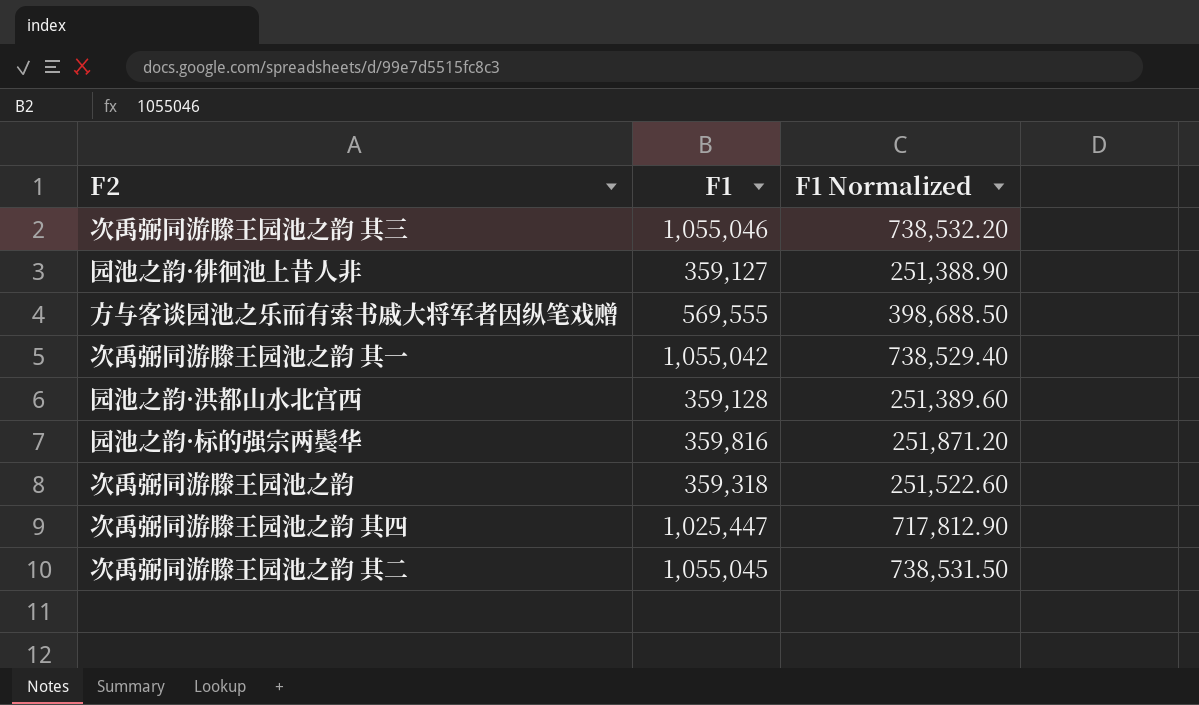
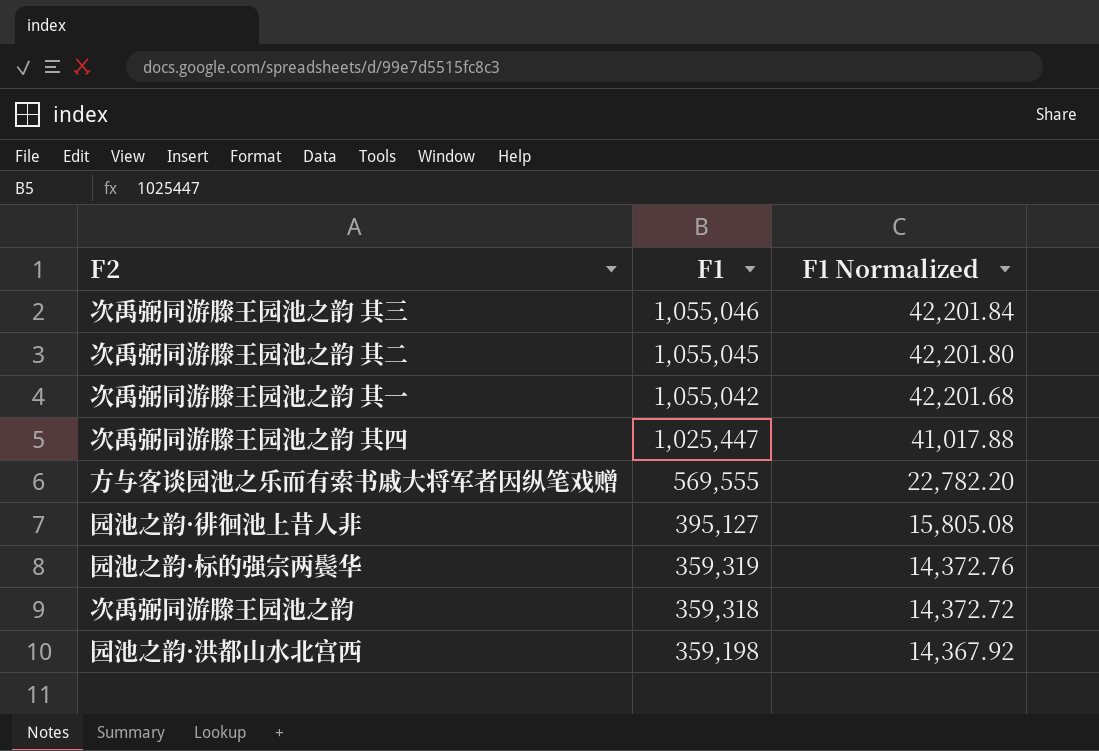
row order: none -> F1 descending
column F1 Normalized | formula: [F1] * 0.7 -> [F1] * 0.04
园池之韵·徘徊池上昔人非 | F1: 359,127 -> 395,127
园池之韵·标的强宗两鬓华 | F1: 359,816 -> 359,319
园池之韵·洪都山水北宫西 | F1: 359,128 -> 359,198

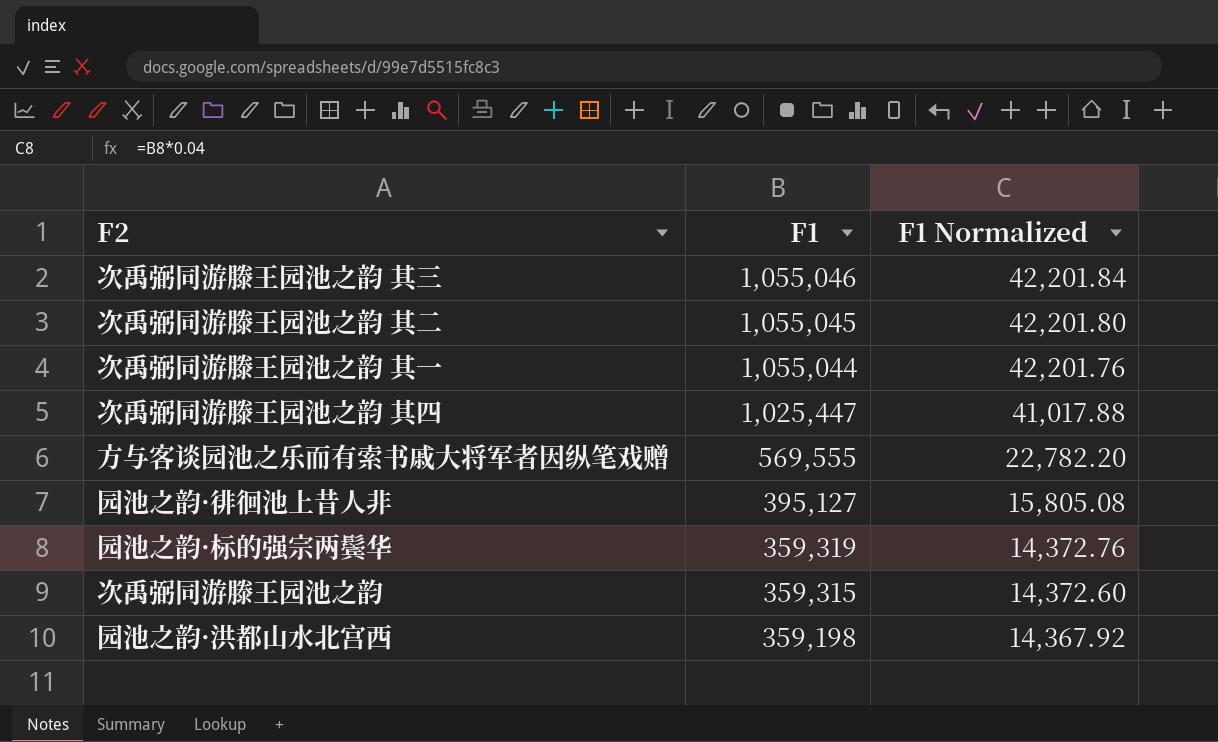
次禹弼同游滕王园池之韵 其一 | F1: 1,055,042 -> 1,055,044
次禹弼同游滕王园池之韵 其一 | F1 Normalized: 42,201.68 -> 42,201.76
次禹弼同游滕王园池之韵 | F1: 359,318 -> 359,315
次禹弼同游滕王园池之韵 | F1 Normalized: 14,372.72 -> 14,372.60

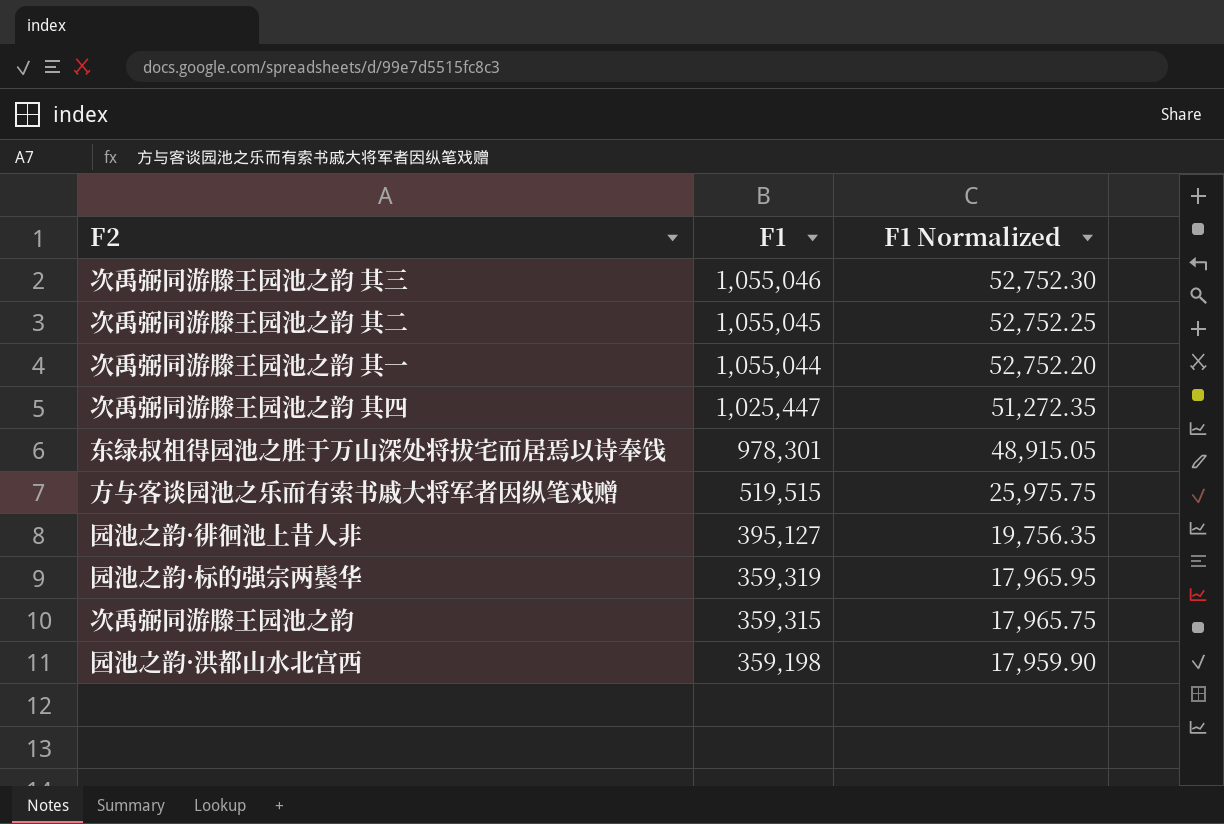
column F1 Normalized | formula: [F1] * 0.04 -> [F1] * 0.05
row 东绿叔祖得园池之胜于万山深处将拔宅而居焉以诗奉饯: none -> 978,301 | 48,915.05
方与客谈园池之乐而有索书戚大将军者因纵笔戏赠 | F1: 569,555 -> 519,515

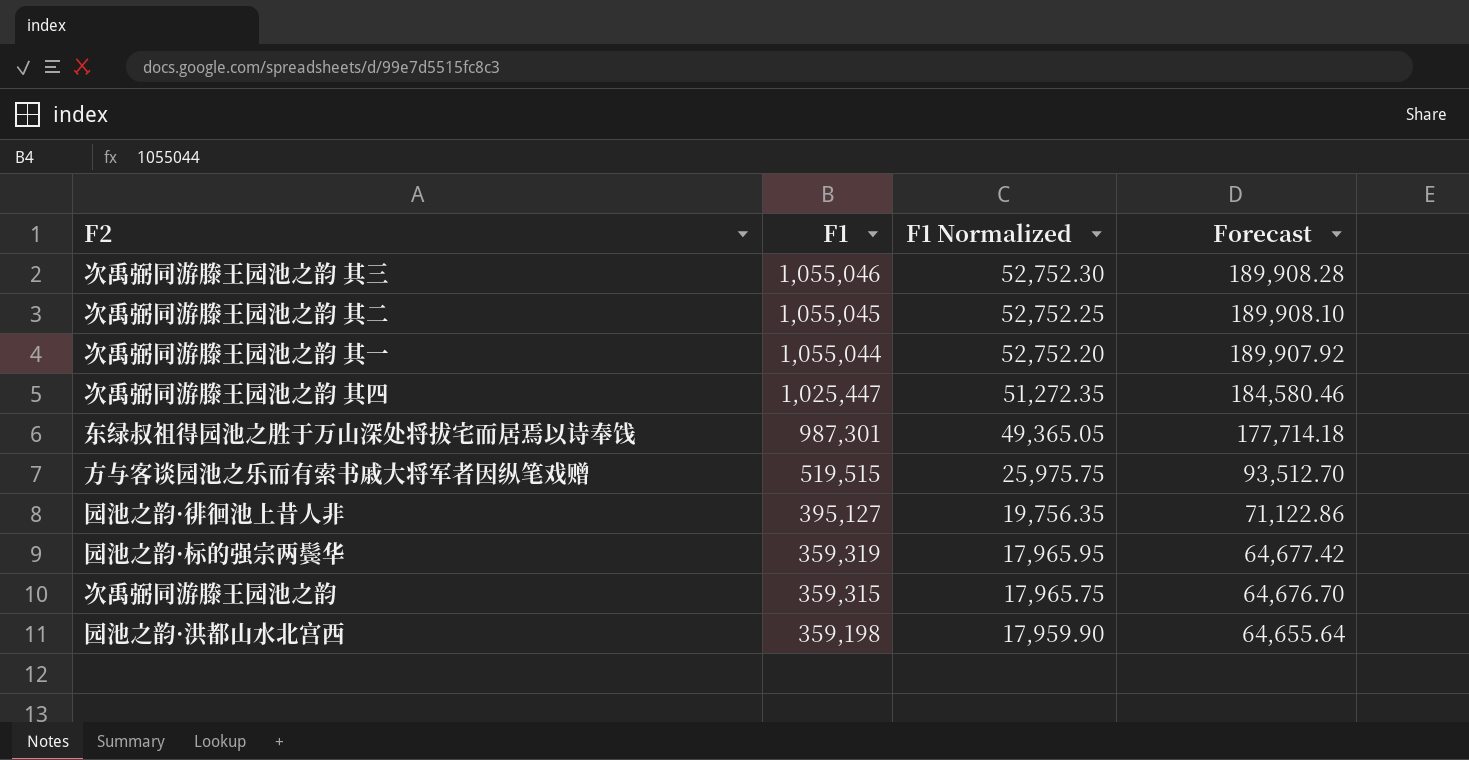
column Forecast | formula: none -> [F1] * 0.18
东绿叔祖得园池之胜于万山深处将拔宅而居焉以诗奉饯 | F1: 978,301 -> 987,301
东绿叔祖得园池之胜于万山深处将拔宅而居焉以诗奉饯 | F1 Normalized: 48,915.05 -> 49,365.05

